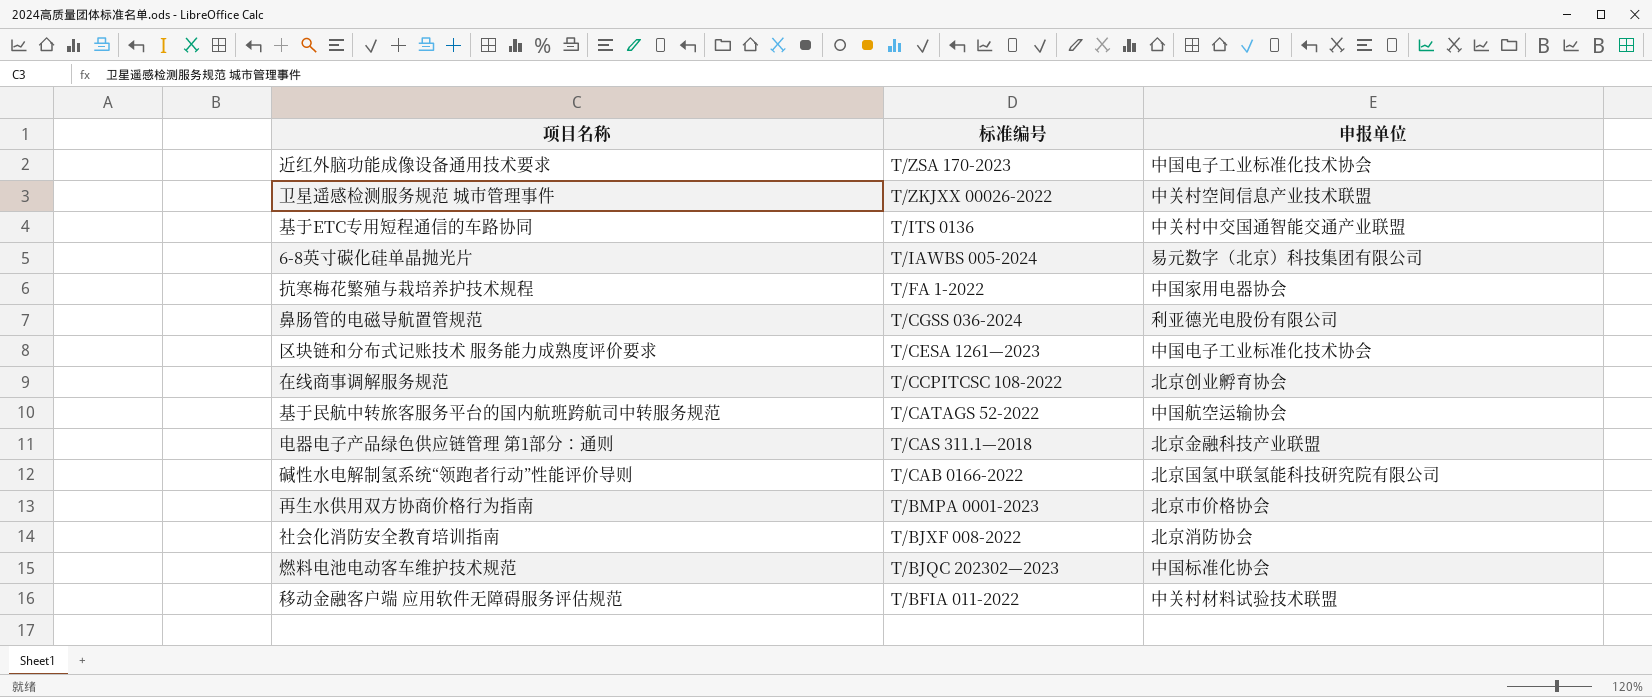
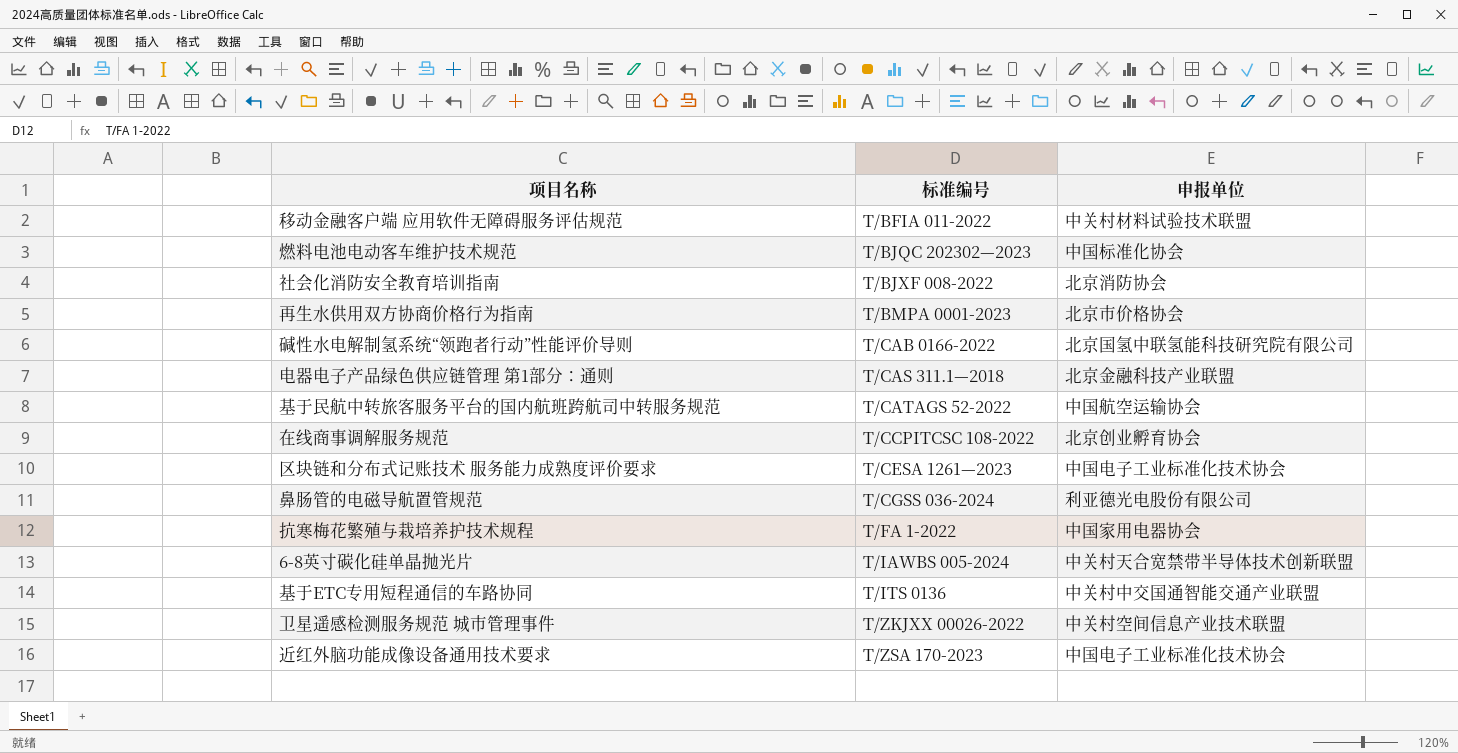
row order: 标准编号 descending -> 标准编号 ascending
6-8英寸碳化硅单晶抛光片 | 申报单位: 易元数字（北京）科技集团有限公司 -> 中关村天合宽禁带半导体技术创新联盟

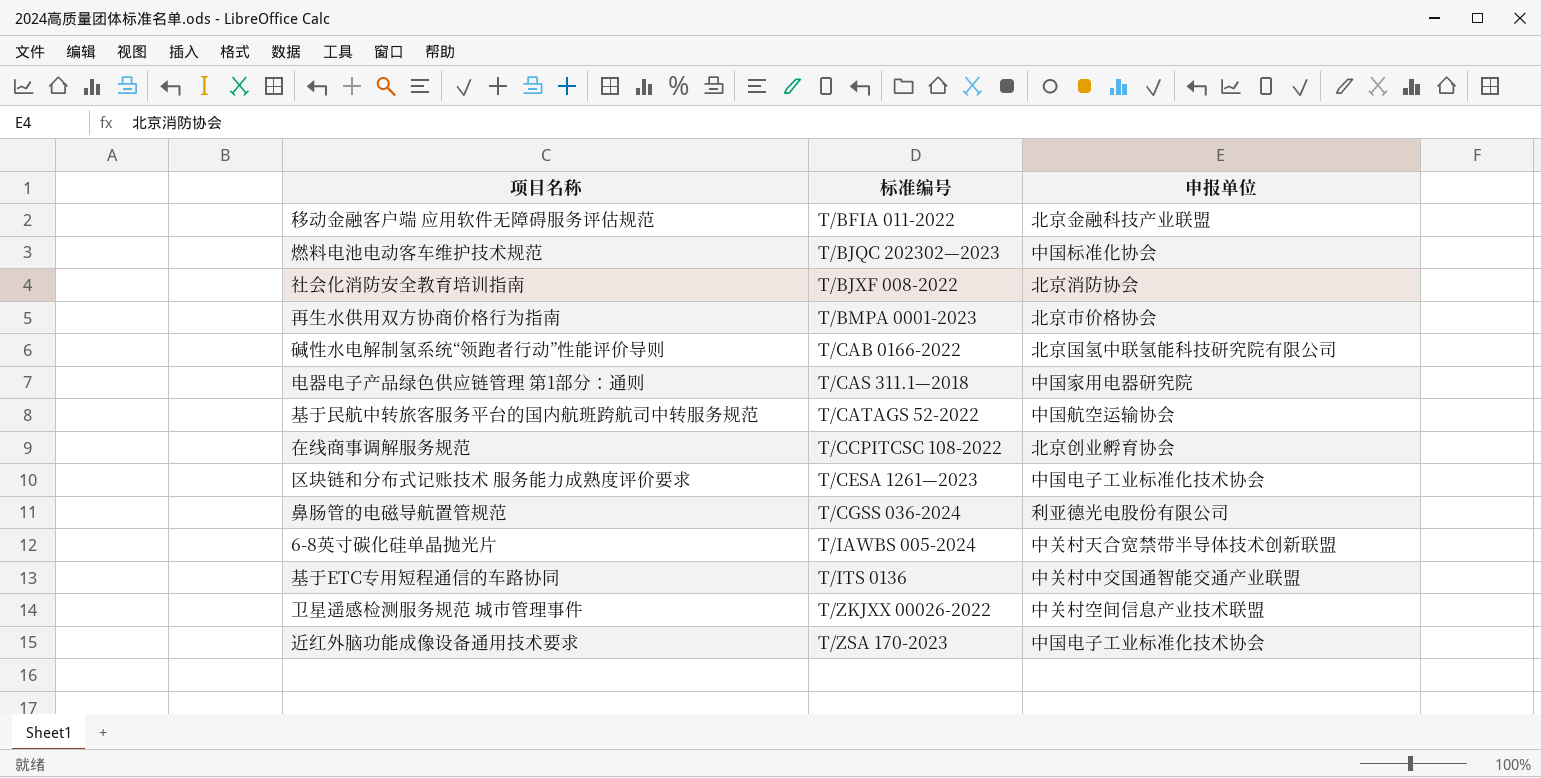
row 抗寒梅花繁殖与栽培养护技术规程: T/FA 1-2022 | 中国家用电器协会 -> none
移动金融客户端 应用软件无障碍服务评估规范 | 申报单位: 中关村材料试验技术联盟 -> 北京金融科技产业联盟
电器电子产品绿色供应链管理 第1部分：通则 | 申报单位: 北京金融科技产业联盟 -> 中国家用电器研究院

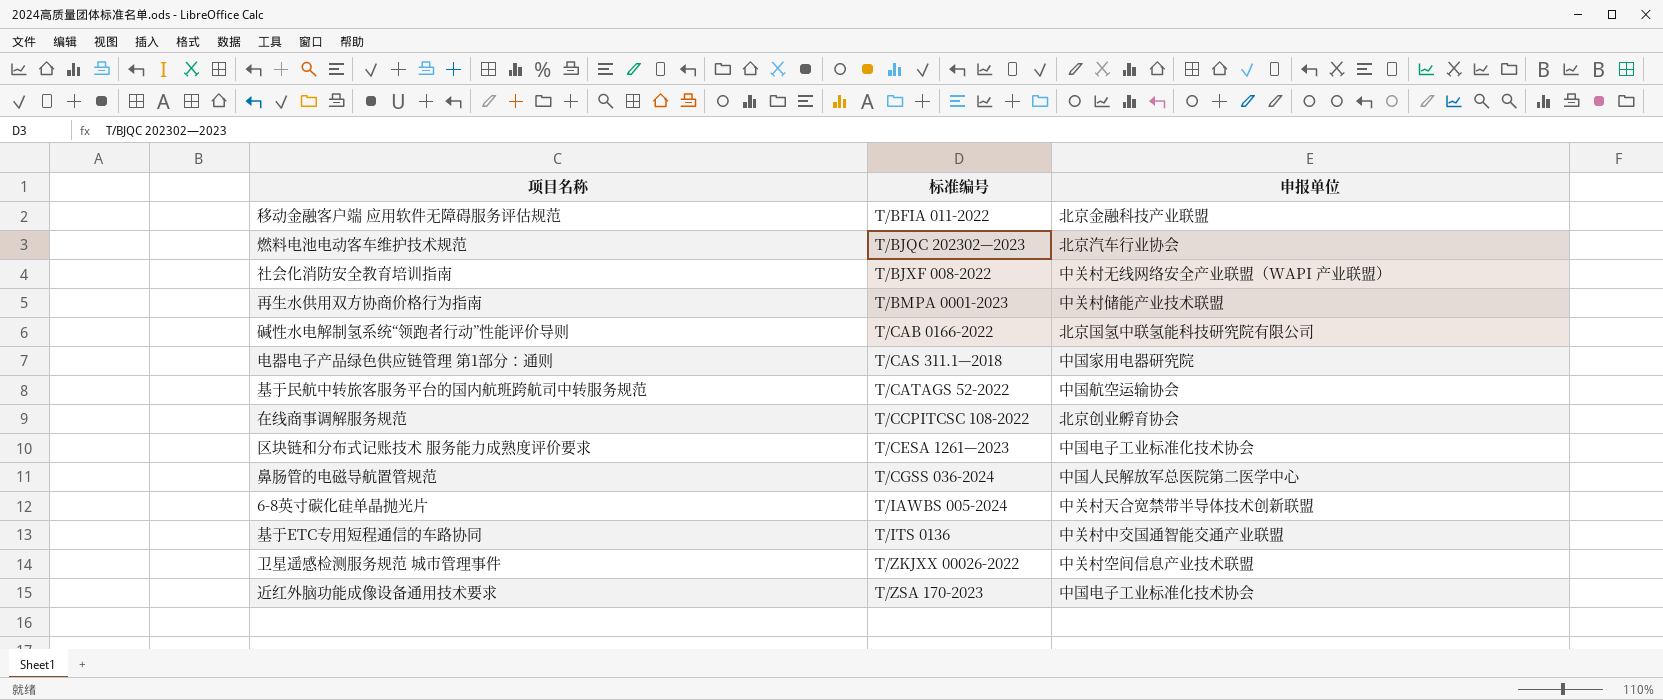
燃料电池电动客车维护技术规范 | 申报单位: 中国标准化协会 -> 北京汽车行业协会
社会化消防安全教育培训指南 | 申报单位: 北京消防协会 -> 中关村无线网络安全产业联盟（WAPI 产业联盟）
再生水供用双方协商价格行为指南 | 申报单位: 北京市价格协会 -> 中关村储能产业技术联盟
鼻肠管的电磁导航置管规范 | 申报单位: 利亚德光电股份有限公司 -> 中国人民解放军总医院第二医学中心

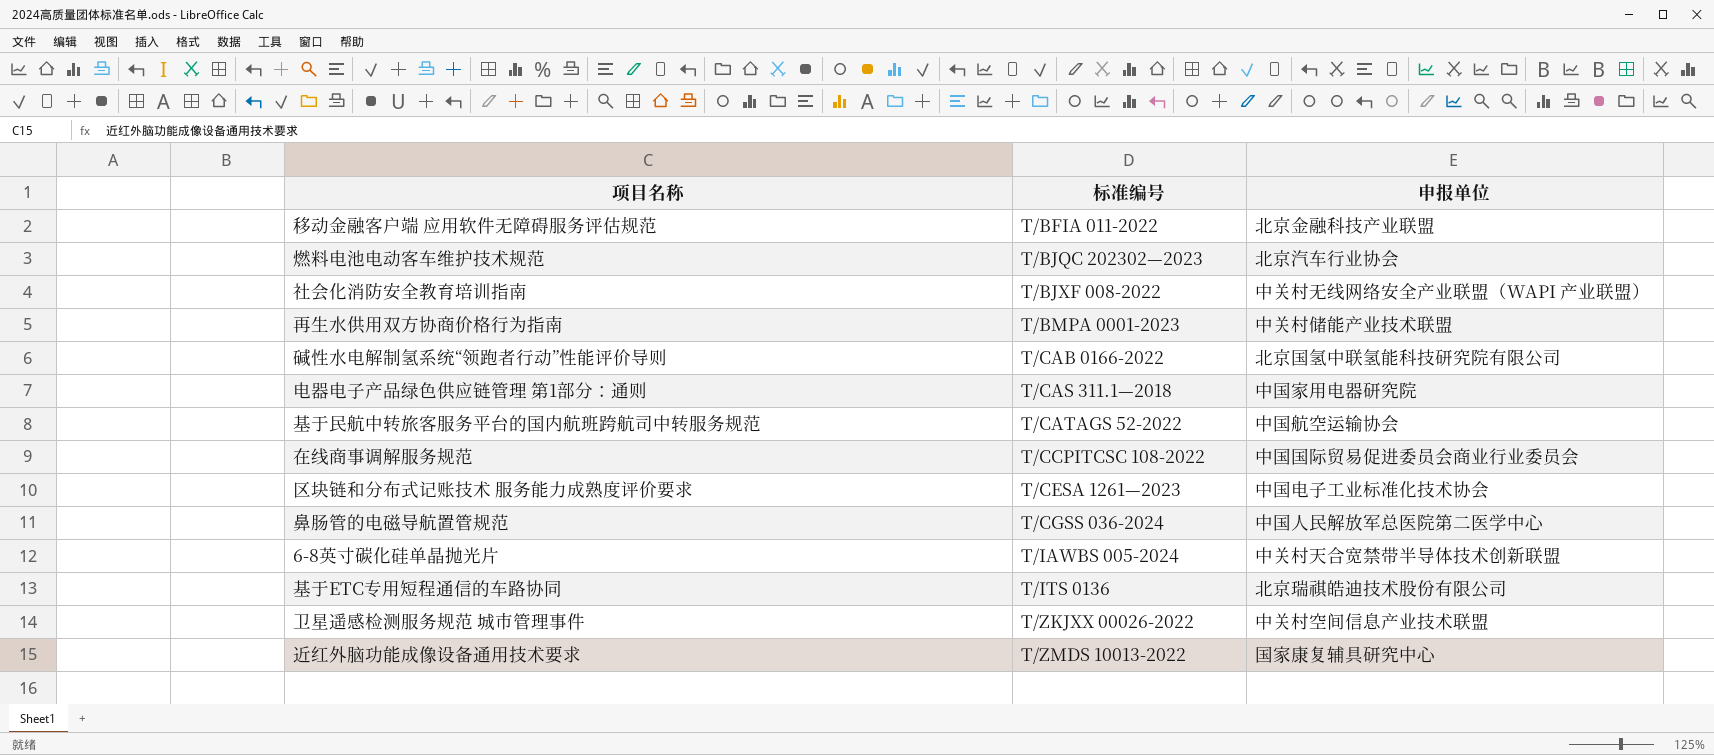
在线商事调解服务规范 | 申报单位: 北京创业孵育协会 -> 中国国际贸易促进委员会商业行业委员会
基于ETC专用短程通信的车路协同 | 申报单位: 中关村中交国通智能交通产业联盟 -> 北京瑞祺皓迪技术股份有限公司
近红外脑功能成像设备通用技术要求 | 标准编号: T/ZSA 170-2023 -> T/ZMDS 10013-2022
近红外脑功能成像设备通用技术要求 | 申报单位: 中国电子工业标准化技术协会 -> 国家康复辅具研究中心

